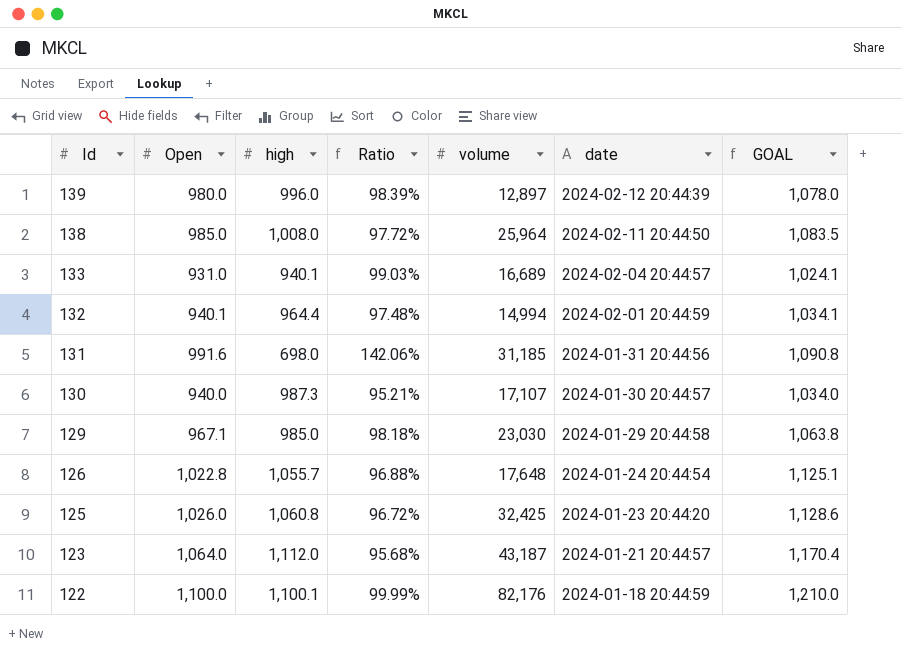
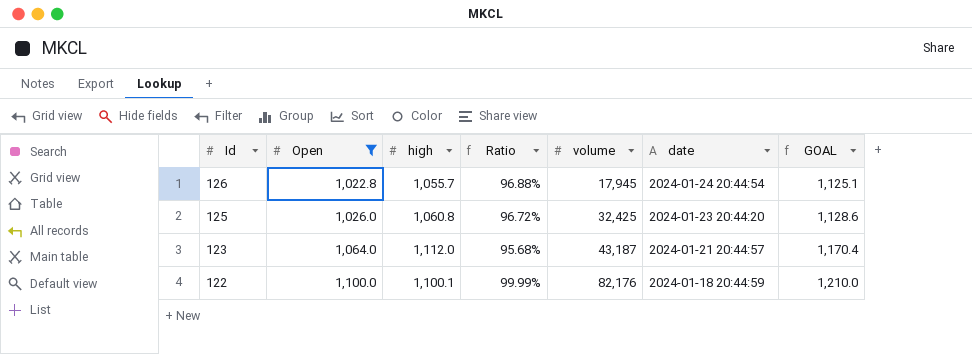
filter: none -> Open >= 1,022.8
126 | volume: 17,648 -> 17,945

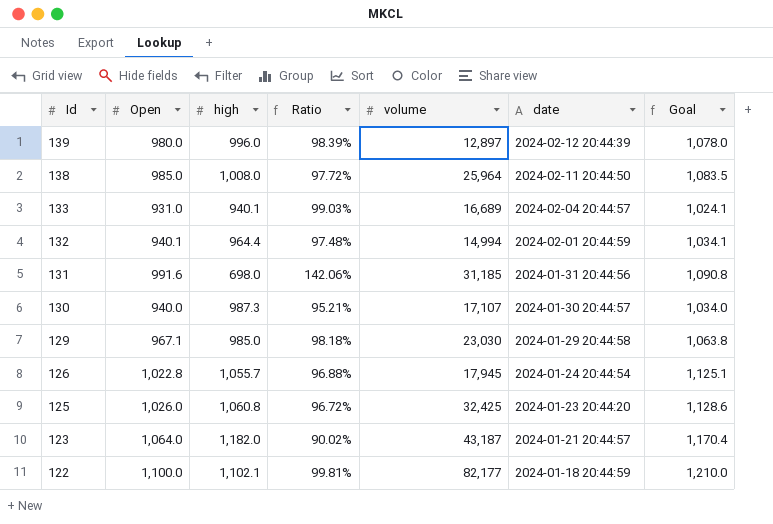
filter: Open >= 1,022.8 -> none
column name: GOAL -> Goal
123 | high: 1,112.0 -> 1,182.0
123 | Ratio: 95.68% -> 90.02%
122 | high: 1,100.1 -> 1,102.1
122 | Ratio: 99.99% -> 99.81%
122 | volume: 82,176 -> 82,177

